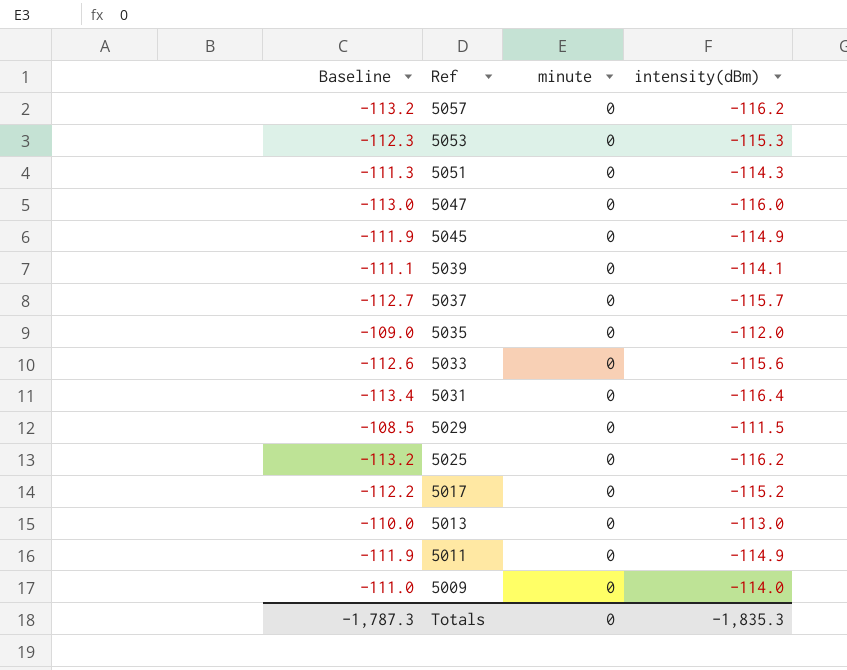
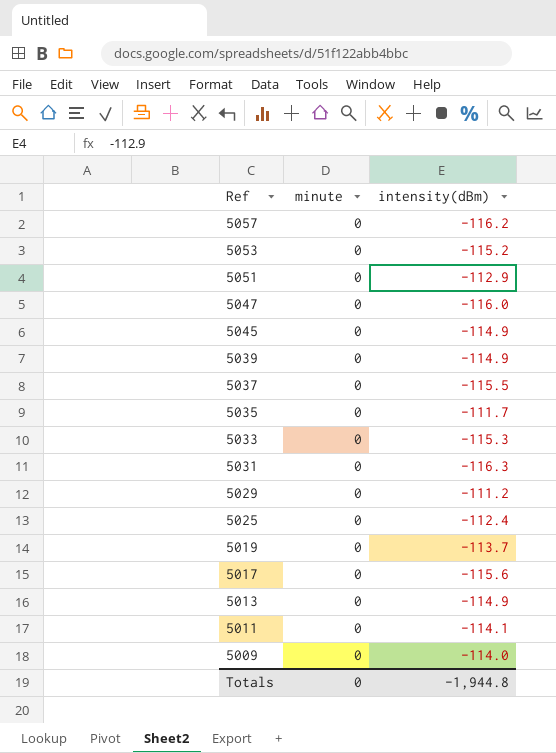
column Baseline | formula: [intensity(dBm)] + 3 -> none
5053 | intensity(dBm): -115.3 -> -115.2
5051 | intensity(dBm): -114.3 -> -112.9
5039 | intensity(dBm): -114.1 -> -114.9
5037 | intensity(dBm): -115.7 -> -115.5
5035 | intensity(dBm): -112.0 -> -111.7
5033 | intensity(dBm): -115.6 -> -115.3
5031 | intensity(dBm): -116.4 -> -116.3
5029 | intensity(dBm): -111.5 -> -111.2
5025 | intensity(dBm): -116.2 -> -112.4
row 5019: none -> 0 | -113.7
5017 | intensity(dBm): -115.2 -> -115.6
5013 | intensity(dBm): -113.0 -> -114.9
5011 | intensity(dBm): -114.9 -> -114.1
Totals | intensity(dBm): -1,835.3 -> -1,944.8

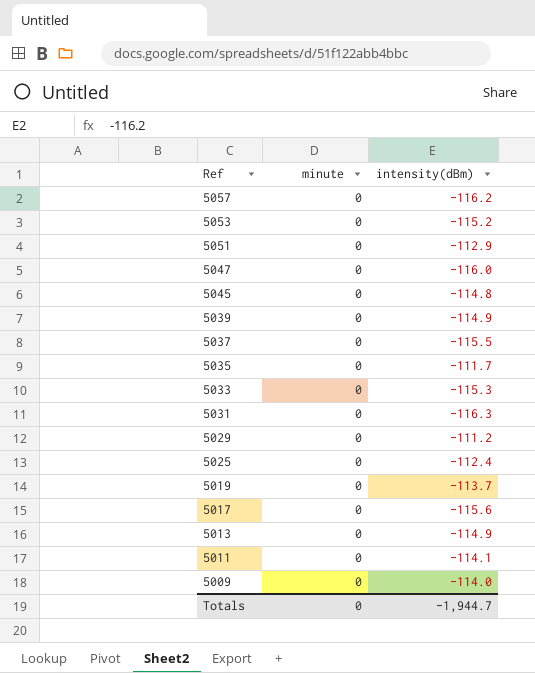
5045 | intensity(dBm): -114.9 -> -114.8
Totals | intensity(dBm): -1,944.8 -> -1,944.7

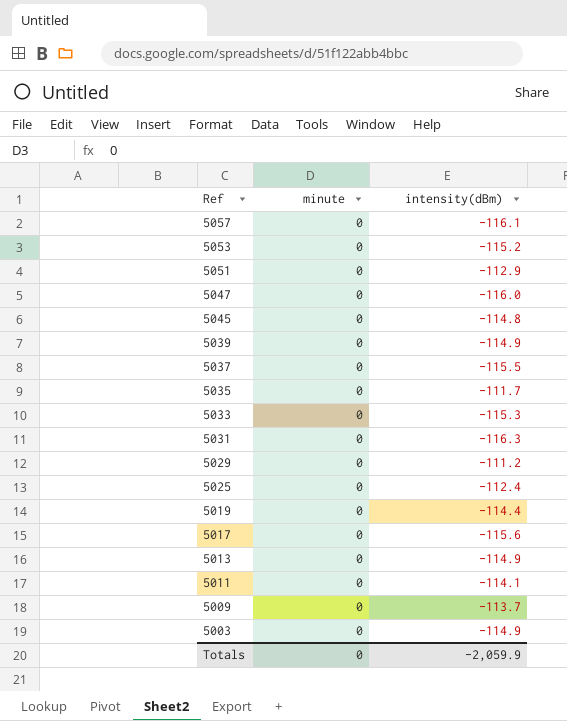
5057 | intensity(dBm): -116.2 -> -116.1
5019 | intensity(dBm): -113.7 -> -114.4
5009 | intensity(dBm): -114.0 -> -113.7
row 5003: none -> 0 | -114.9
Totals | intensity(dBm): -1,944.7 -> -2,059.9

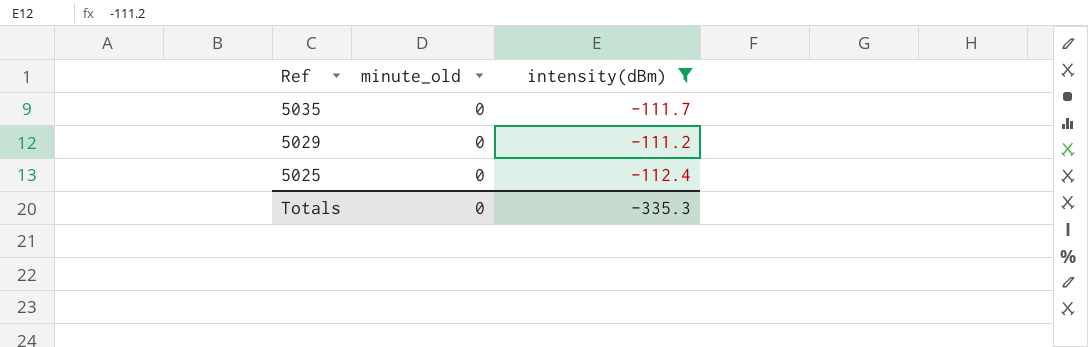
filter: none -> intensity(dBm) >= -112.4
column name: minute -> minute_old
Totals | intensity(dBm): -2,059.9 -> -335.3

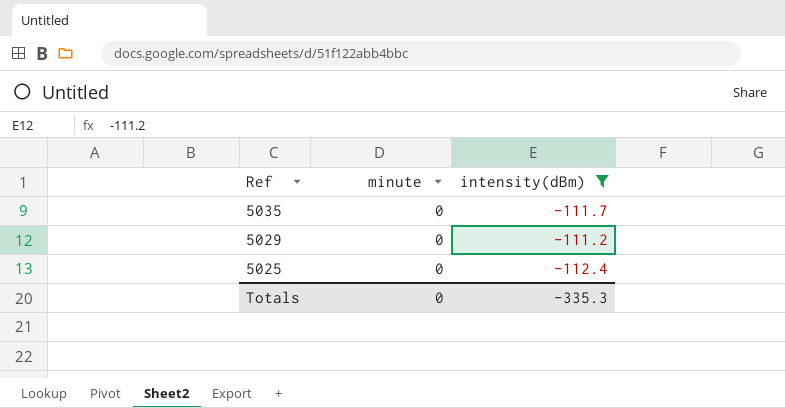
column name: minute_old -> minute

